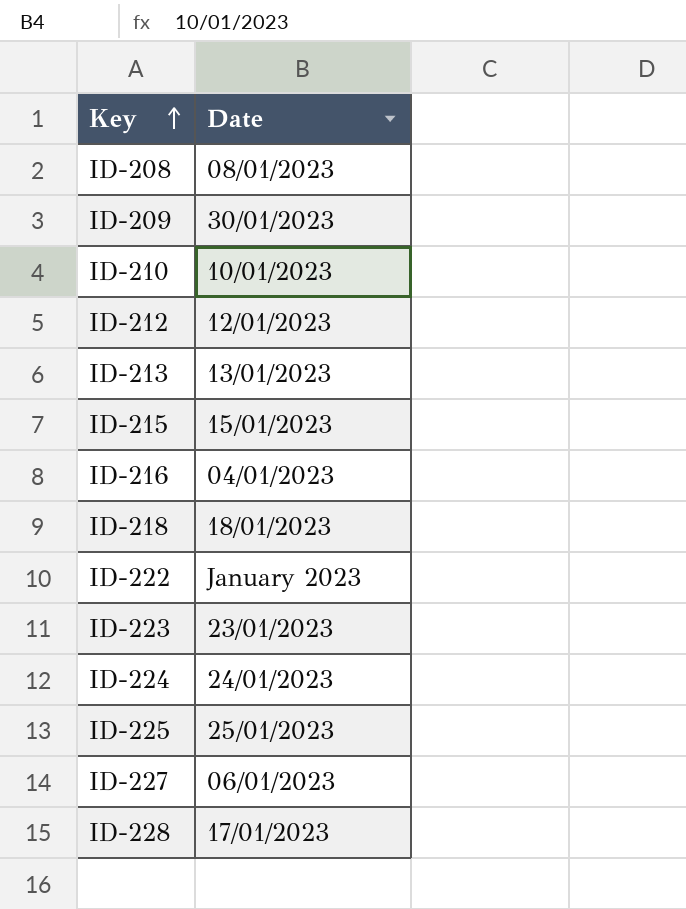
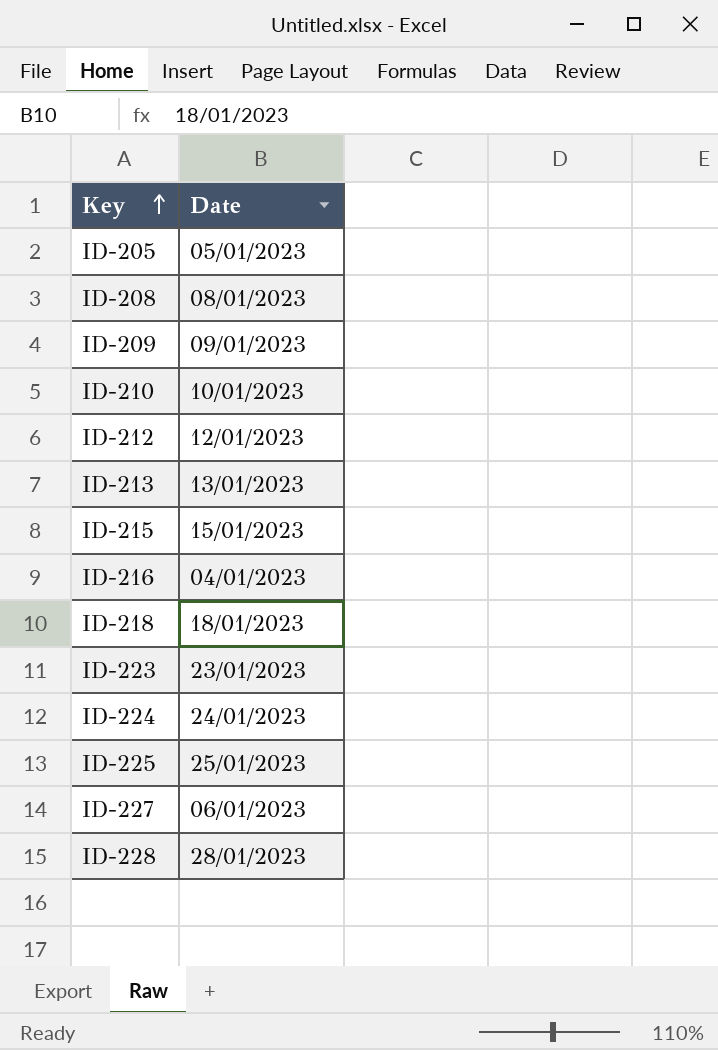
row ID-222: January 2023 -> none
row ID-205: none -> 05/01/2023
ID-209 | Date: 30/01/2023 -> 09/01/2023
ID-228 | Date: 17/01/2023 -> 28/01/2023

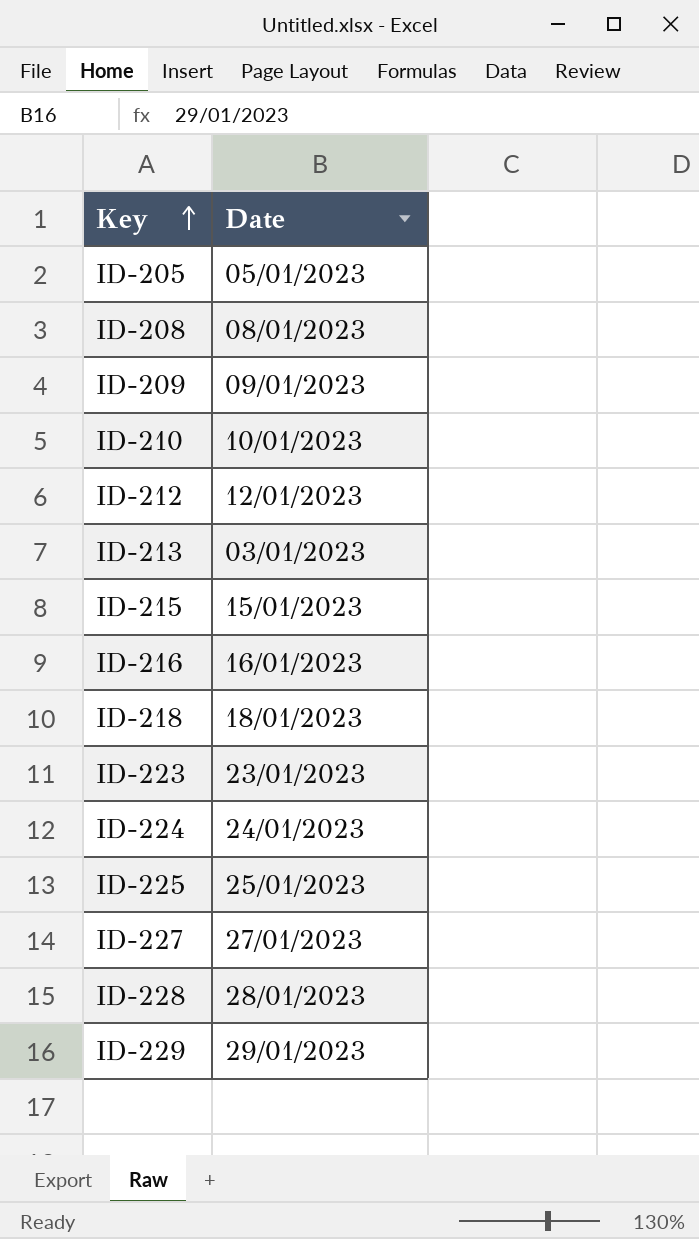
ID-213 | Date: 13/01/2023 -> 03/01/2023
ID-216 | Date: 04/01/2023 -> 16/01/2023
ID-227 | Date: 06/01/2023 -> 27/01/2023
row ID-229: none -> 29/01/2023

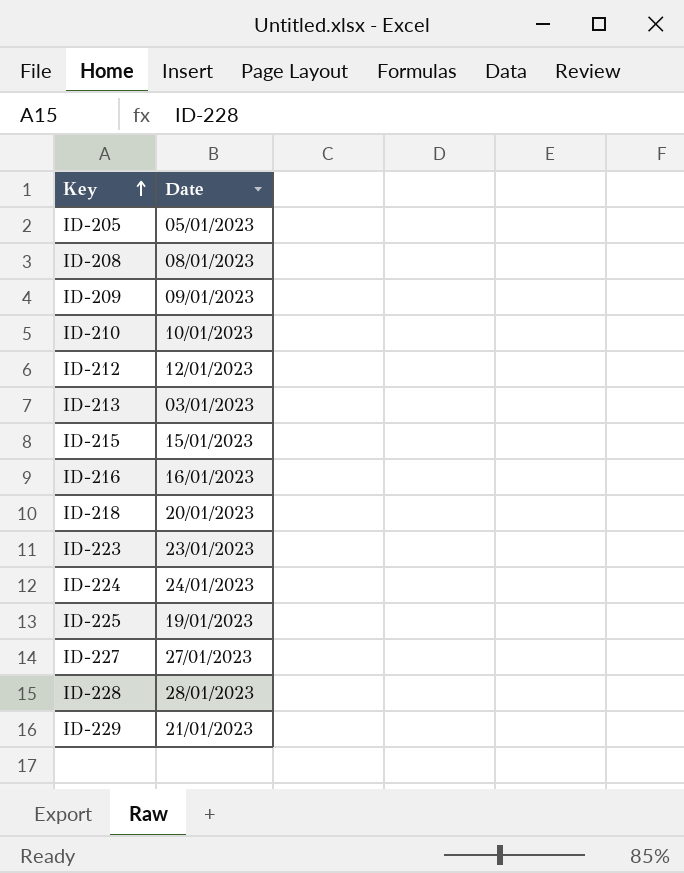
ID-218 | Date: 18/01/2023 -> 20/01/2023
ID-225 | Date: 25/01/2023 -> 19/01/2023
ID-229 | Date: 29/01/2023 -> 21/01/2023

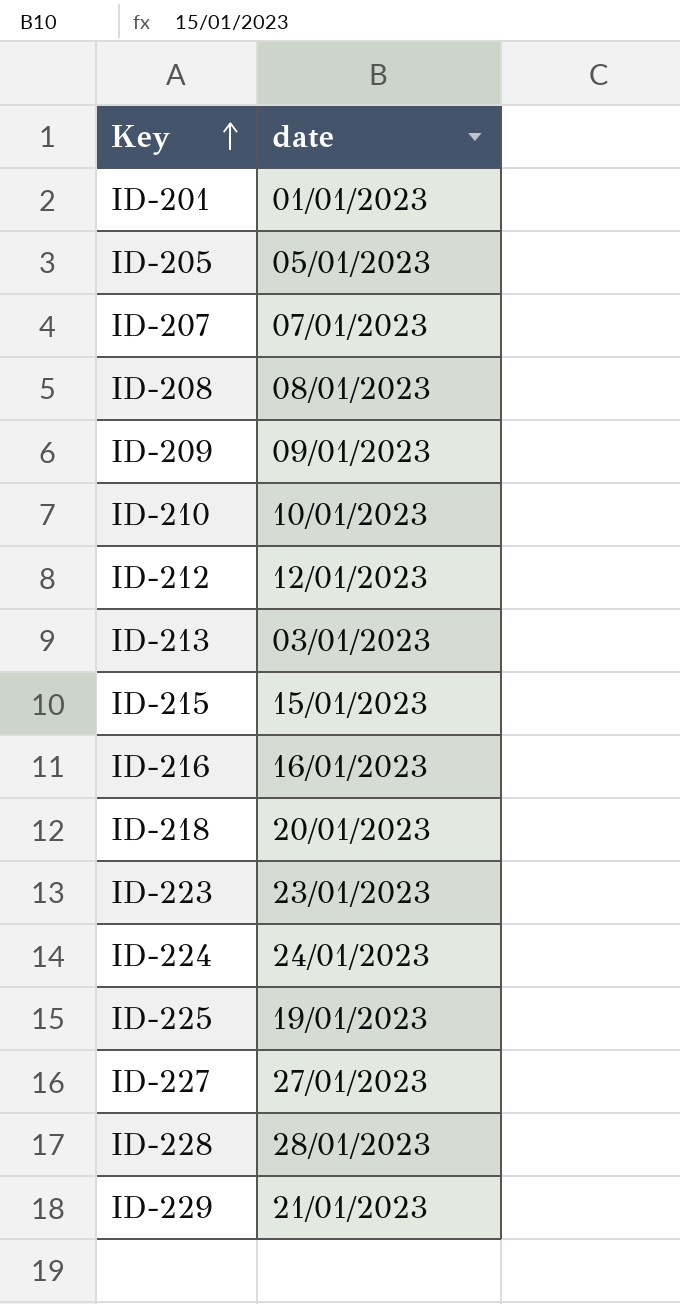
column name: Date -> date
row ID-201: none -> 01/01/2023
row ID-207: none -> 07/01/2023

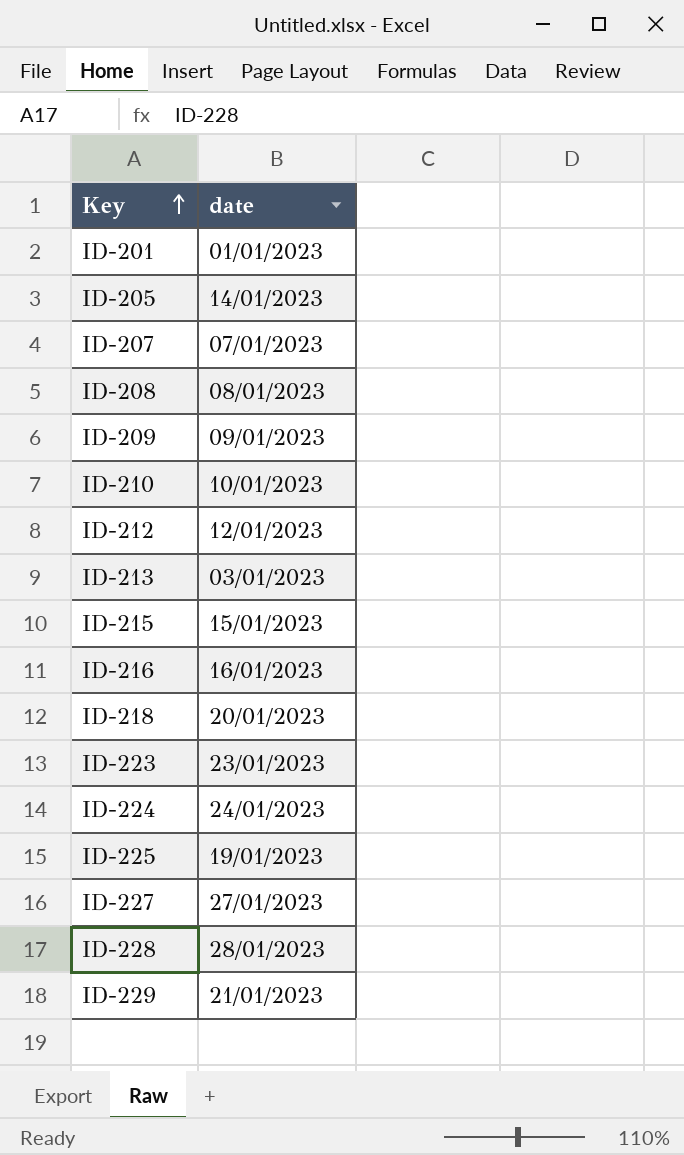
ID-205 | date: 05/01/2023 -> 14/01/2023

